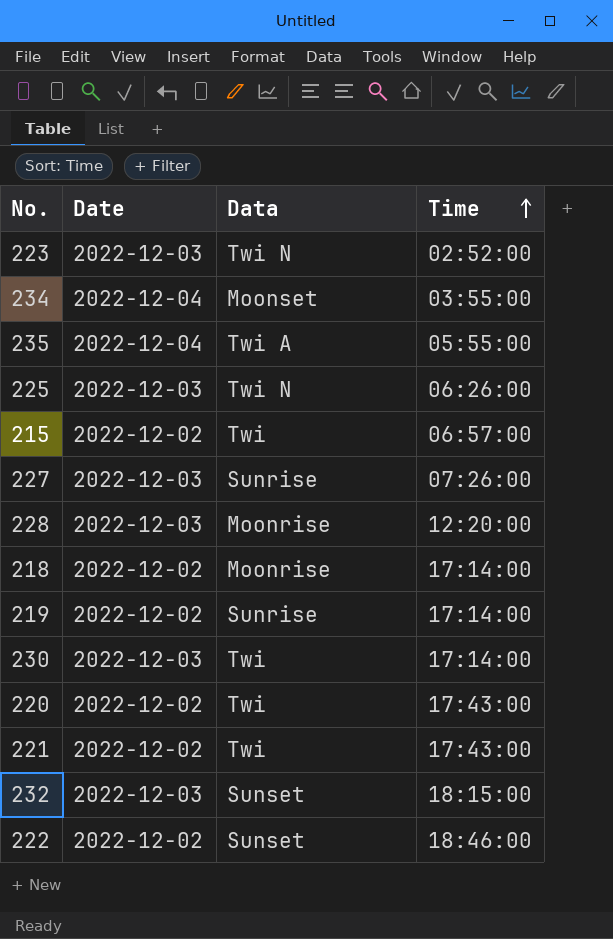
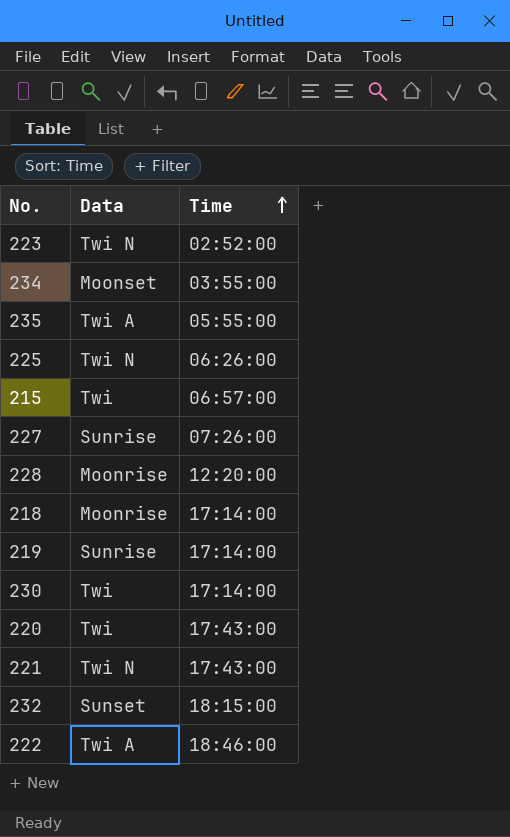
column Date | position: 2 -> none
221 | Data: Twi -> Twi N
222 | Data: Sunset -> Twi A

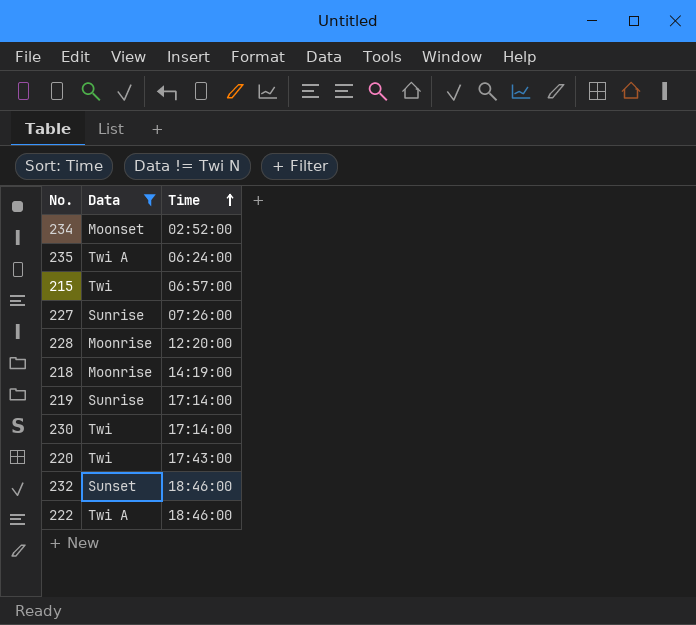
filter: none -> Data != Twi N
234 | Time: 03:55:00 -> 02:52:00
235 | Time: 05:55:00 -> 06:24:00
218 | Time: 17:14:00 -> 14:19:00
232 | Time: 18:15:00 -> 18:46:00

